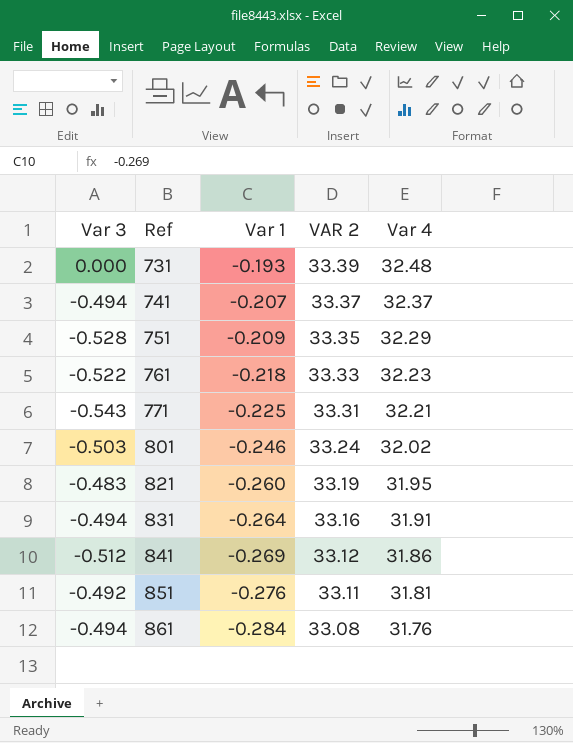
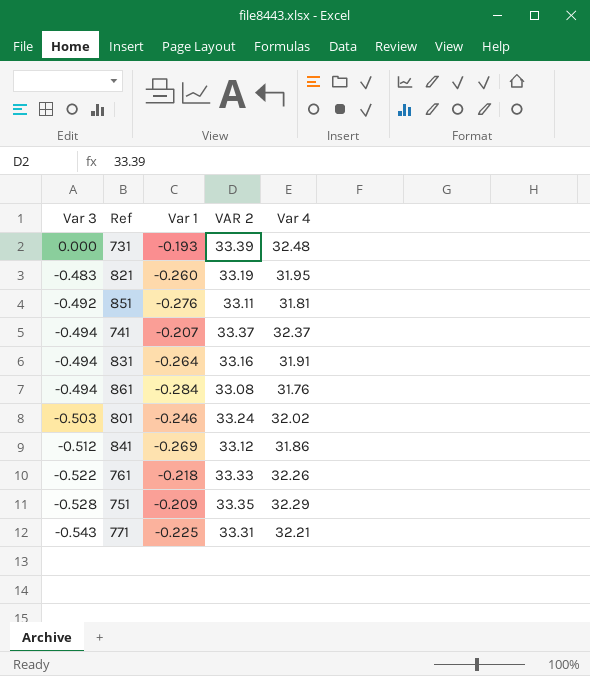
row order: Ref ascending -> Var 3 descending
761 | Var 4: 32.23 -> 32.26

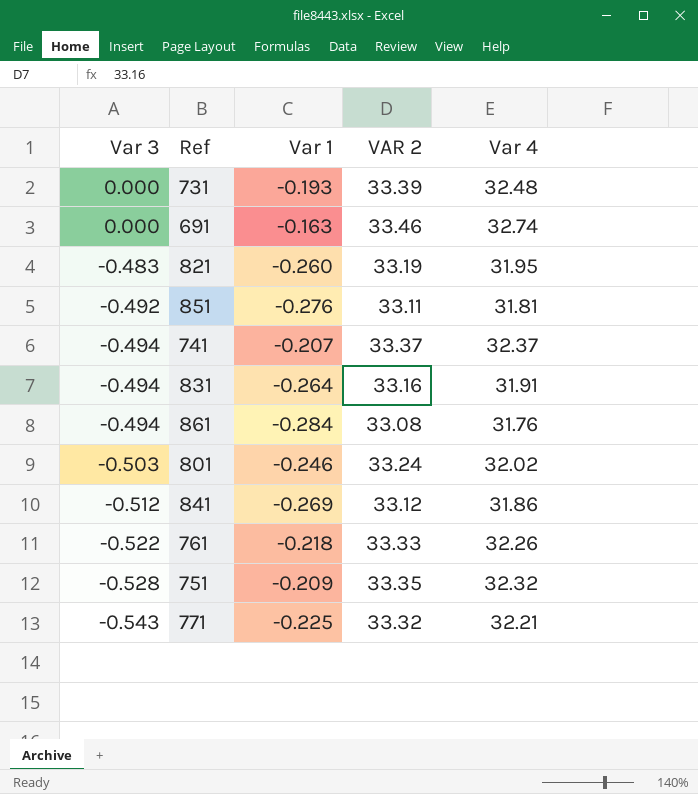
row 691: none -> 0.000 | -0.163 | 33.46 | 32.74
751 | Var 4: 32.29 -> 32.32
771 | VAR 2: 33.31 -> 33.32

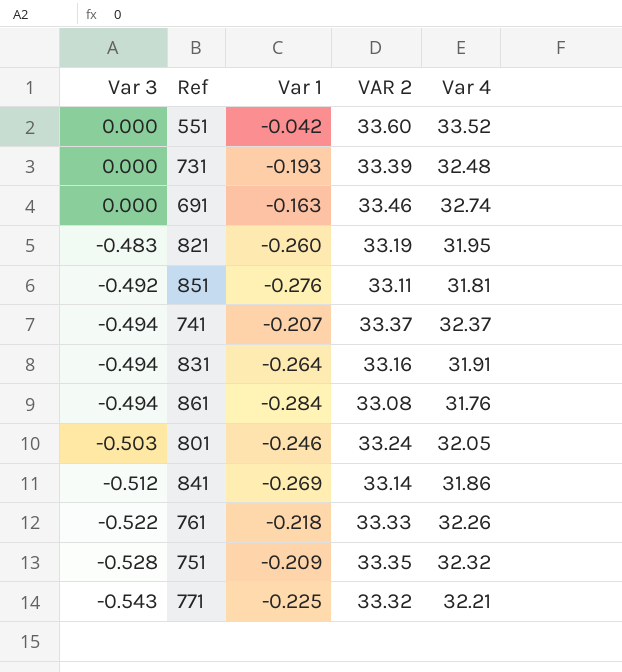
row 551: none -> 0.000 | -0.042 | 33.60 | 33.52
801 | Var 4: 32.02 -> 32.05
841 | VAR 2: 33.12 -> 33.14

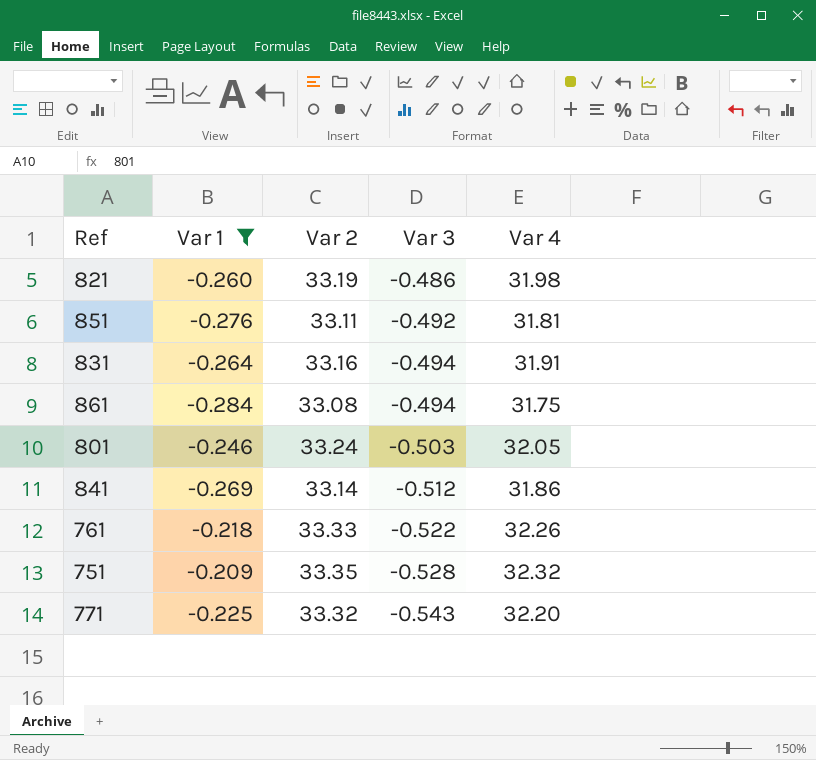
filter: none -> Var 1 <= -0.209
column name: VAR 2 -> Var 2
column Var 3 | position: 1 -> 4
821 | Var 3: -0.483 -> -0.486
821 | Var 4: 31.95 -> 31.98
861 | Var 4: 31.76 -> 31.75
771 | Var 4: 32.21 -> 32.20

